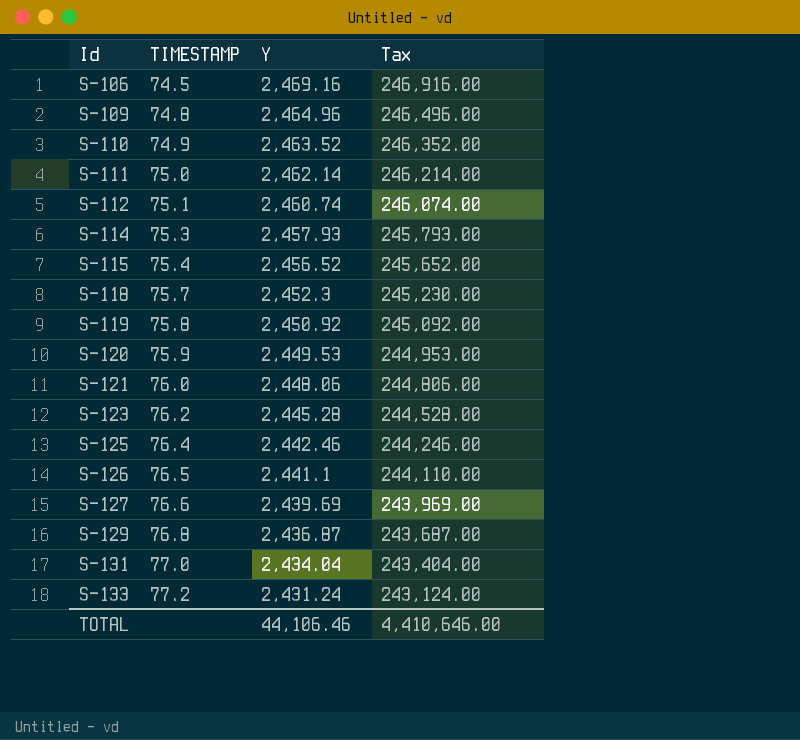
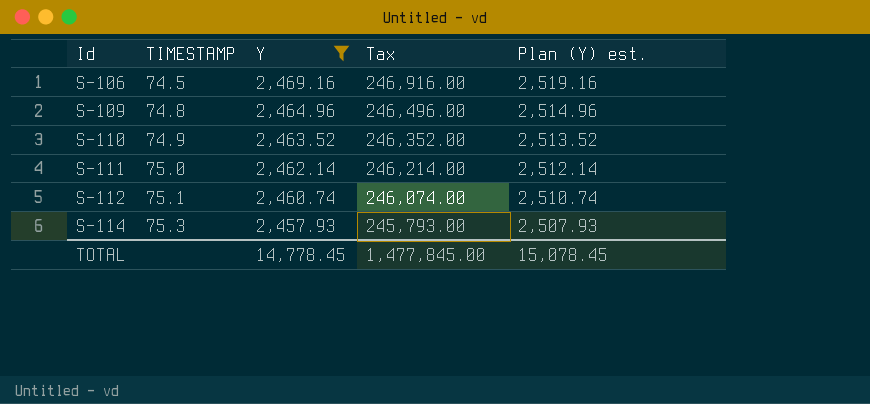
filter: none -> Y >= 2,457.93
column Plan (Y) est. | formula: none -> [Y] + 50
TOTAL | Y: 44,106.46 -> 14,778.45
TOTAL | Tax: 4,410,646.00 -> 1,477,845.00

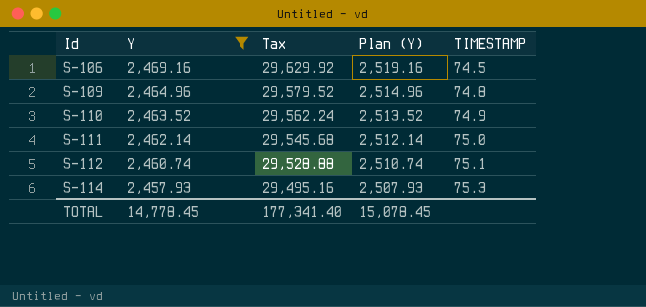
column Tax | formula: [Y] * 100 -> [Y] * 12
column name: Plan (Y) est. -> Plan (Y)
column TIMESTAMP | position: 2 -> 5
TOTAL | Tax: 1,477,845.00 -> 177,341.40

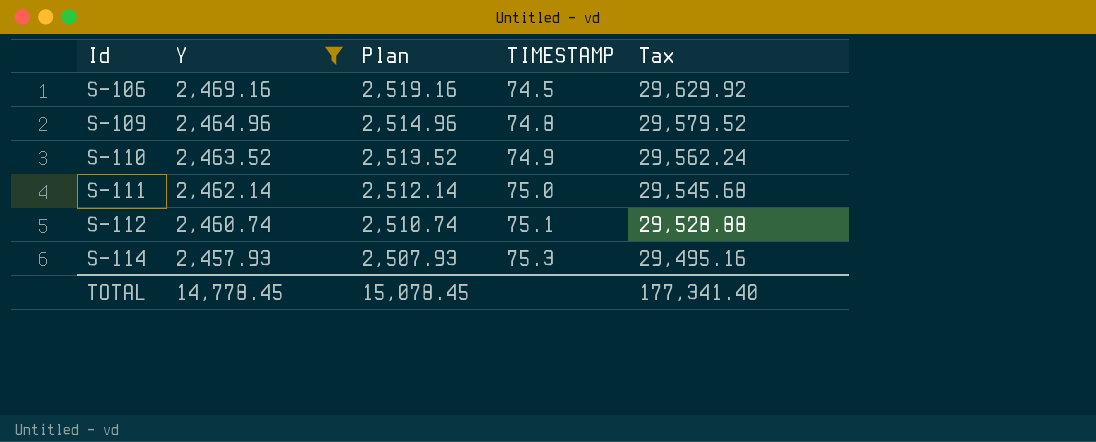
column name: Plan (Y) -> Plan
column Tax | position: 3 -> 5

